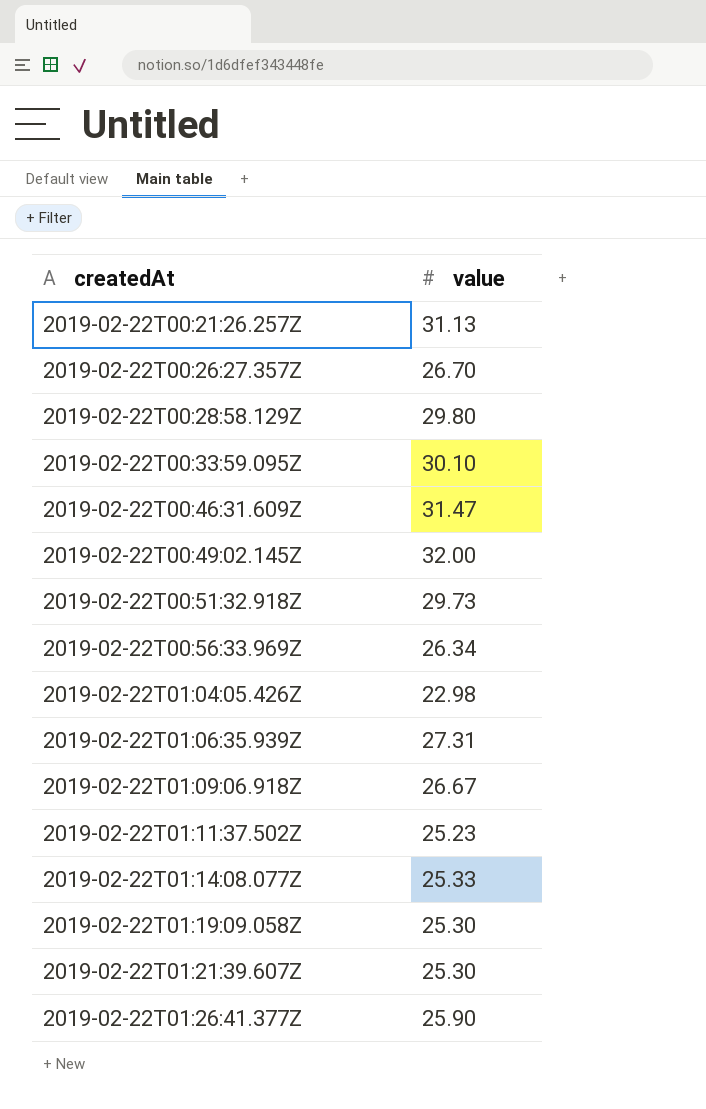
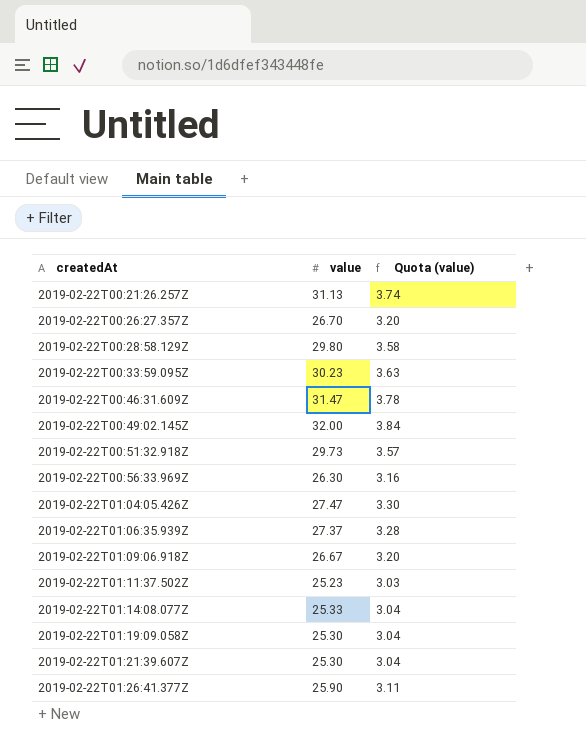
column Quota (value) | formula: none -> [value] * 0.12
2019-02-22T00:33:59.095Z | value: 30.10 -> 30.23
2019-02-22T00:56:33.969Z | value: 26.34 -> 26.30
2019-02-22T01:04:05.426Z | value: 22.98 -> 27.47
2019-02-22T01:06:35.939Z | value: 27.31 -> 27.37

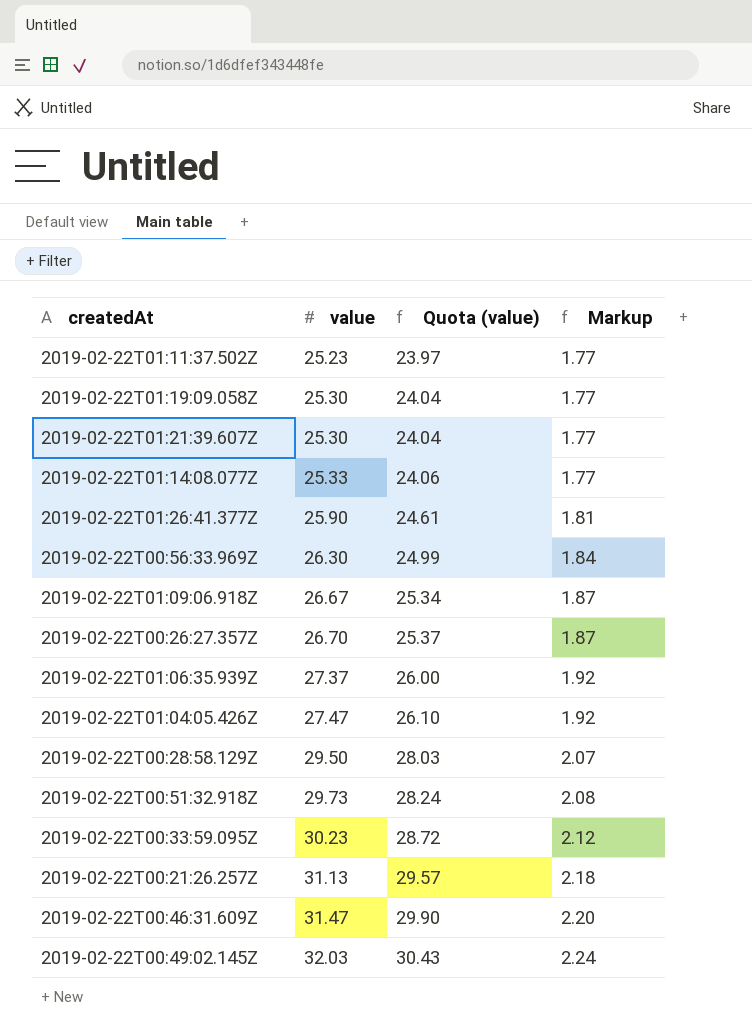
row order: createdAt ascending -> value ascending
column Quota (value) | formula: [value] * 0.12 -> [value] * 0.95
column Markup | formula: none -> [value] * 0.07
2019-02-22T00:28:58.129Z | value: 29.80 -> 29.50
2019-02-22T00:49:02.145Z | value: 32.00 -> 32.03

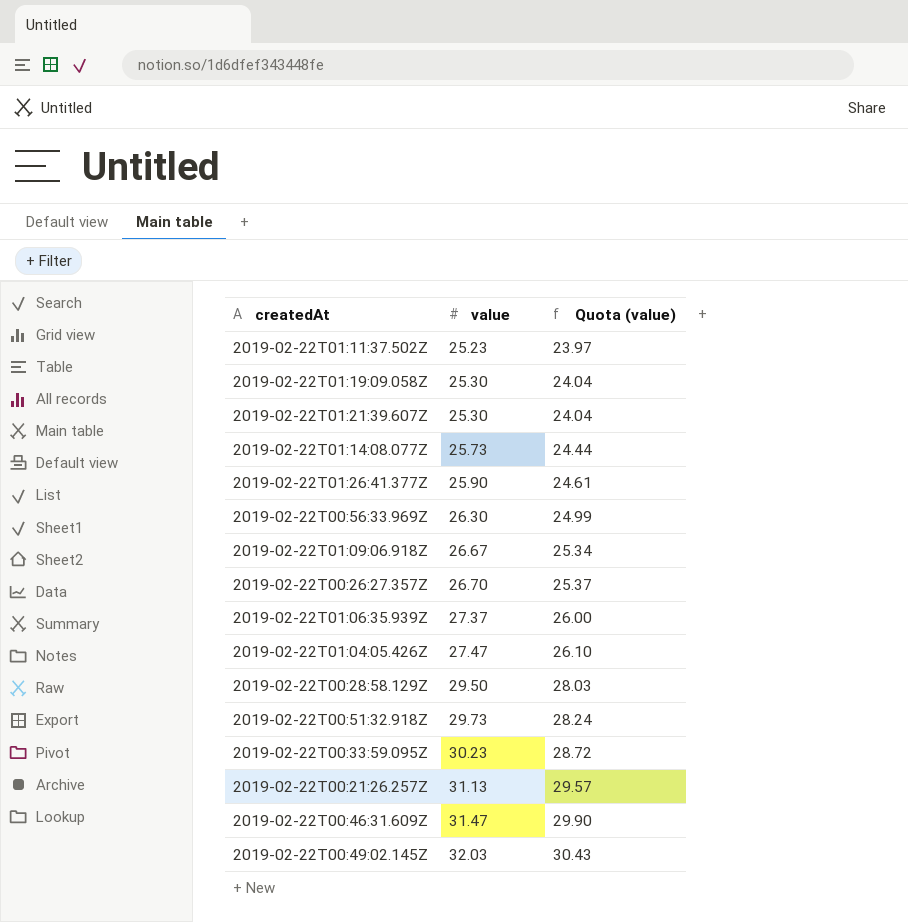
column Markup | formula: [value] * 0.07 -> none
2019-02-22T01:14:08.077Z | value: 25.33 -> 25.73
2019-02-22T01:14:08.077Z | Quota (value): 24.06 -> 24.44

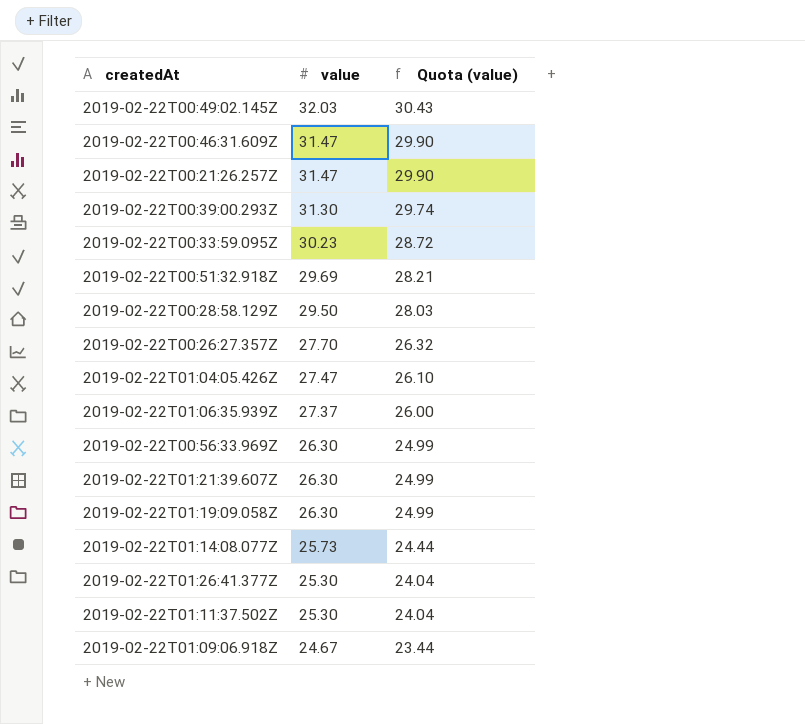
row order: value ascending -> value descending
2019-02-22T00:21:26.257Z | value: 31.13 -> 31.47
2019-02-22T00:21:26.257Z | Quota (value): 29.57 -> 29.90
row 2019-02-22T00:39:00.293Z: none -> 31.30 | 29.74
2019-02-22T00:51:32.918Z | value: 29.73 -> 29.69
2019-02-22T00:51:32.918Z | Quota (value): 28.24 -> 28.21
2019-02-22T00:26:27.357Z | value: 26.70 -> 27.70
2019-02-22T00:26:27.357Z | Quota (value): 25.37 -> 26.32
2019-02-22T01:21:39.607Z | value: 25.30 -> 26.30
2019-02-22T01:21:39.607Z | Quota (value): 24.04 -> 24.99
2019-02-22T01:19:09.058Z | value: 25.30 -> 26.30
2019-02-22T01:19:09.058Z | Quota (value): 24.04 -> 24.99
2019-02-22T01:26:41.377Z | value: 25.90 -> 25.30
2019-02-22T01:26:41.377Z | Quota (value): 24.61 -> 24.04
2019-02-22T01:11:37.502Z | value: 25.23 -> 25.30
2019-02-22T01:11:37.502Z | Quota (value): 23.97 -> 24.04
2019-02-22T01:09:06.918Z | value: 26.67 -> 24.67
2019-02-22T01:09:06.918Z | Quota (value): 25.34 -> 23.44

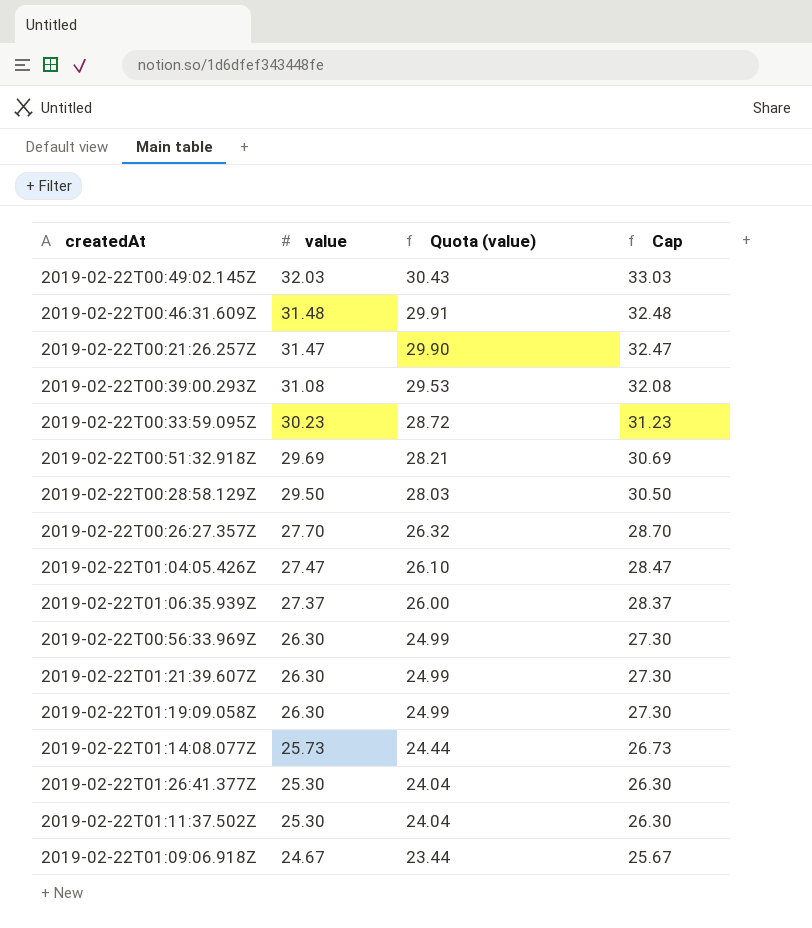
column Cap | formula: none -> [value] + 1
2019-02-22T00:46:31.609Z | value: 31.47 -> 31.48
2019-02-22T00:46:31.609Z | Quota (value): 29.90 -> 29.91
2019-02-22T00:39:00.293Z | value: 31.30 -> 31.08
2019-02-22T00:39:00.293Z | Quota (value): 29.74 -> 29.53

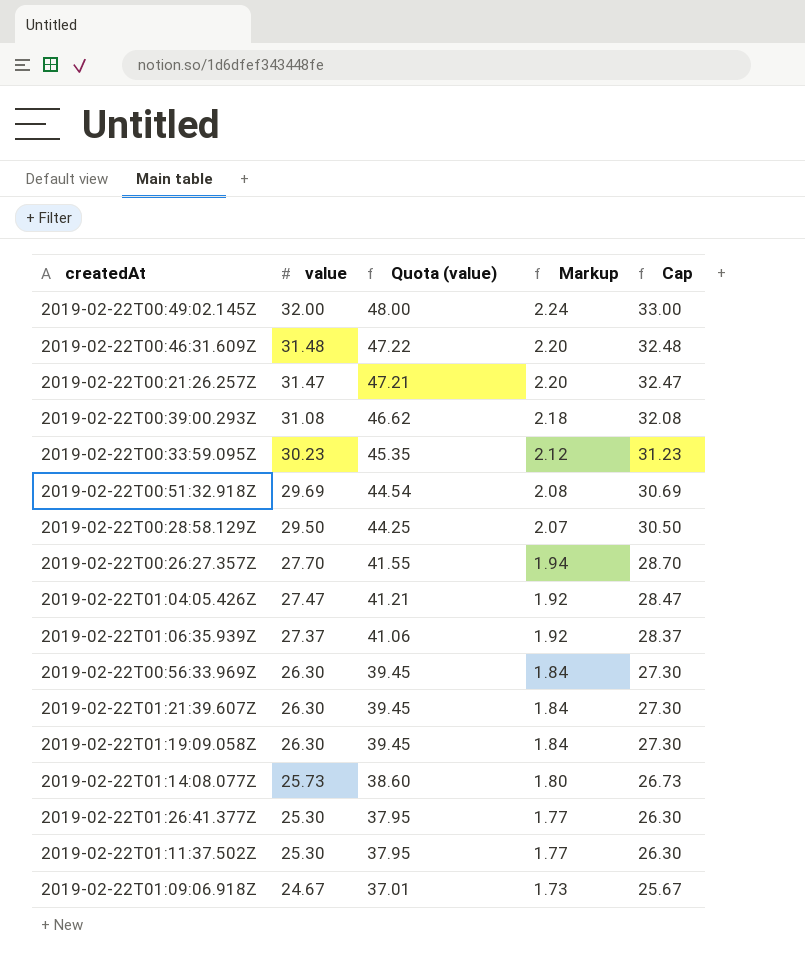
column Quota (value) | formula: [value] * 0.95 -> [value] * 1.5
column Markup | formula: none -> [value] * 0.07
2019-02-22T00:49:02.145Z | value: 32.03 -> 32.00
2019-02-22T00:49:02.145Z | Cap: 33.03 -> 33.00

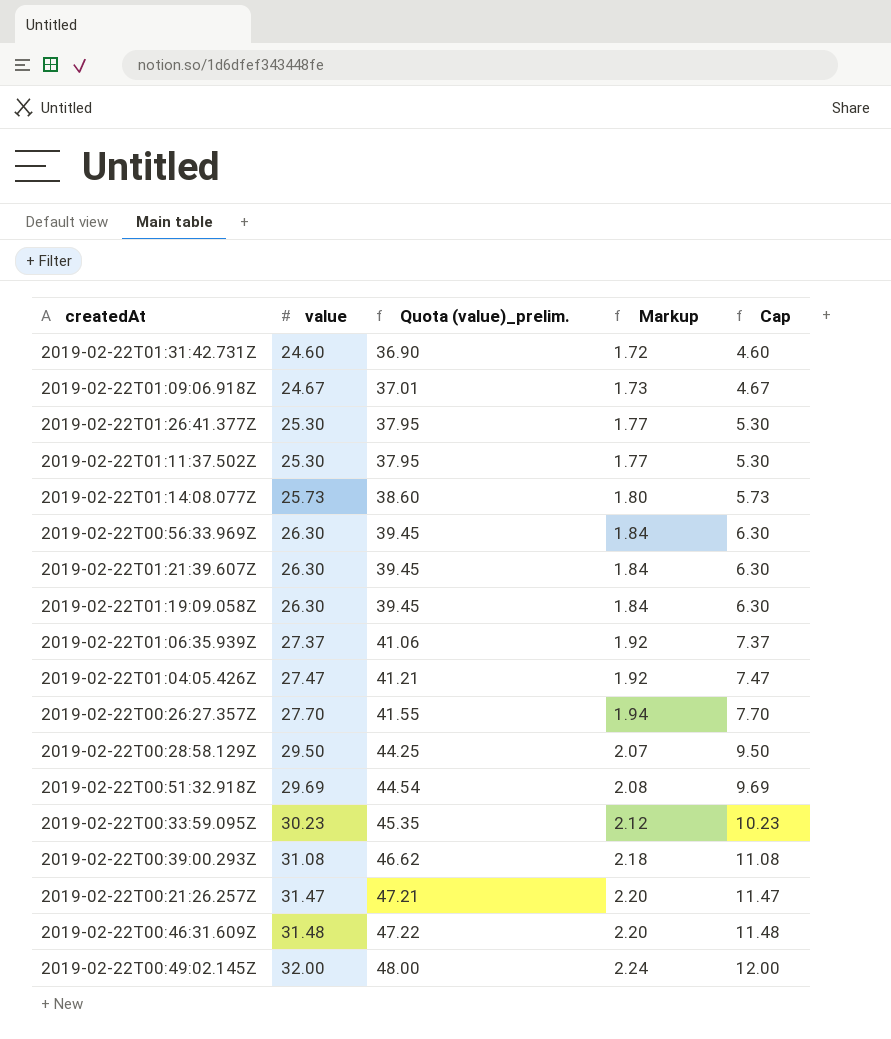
row order: value descending -> value ascending
column name: Quota (value) -> Quota (value)_prelim.
column Cap | formula: [value] + 1 -> [value] - 20
row 2019-02-22T01:31:42.731Z: none -> 24.60 | 36.90 | 1.72 | 4.60

